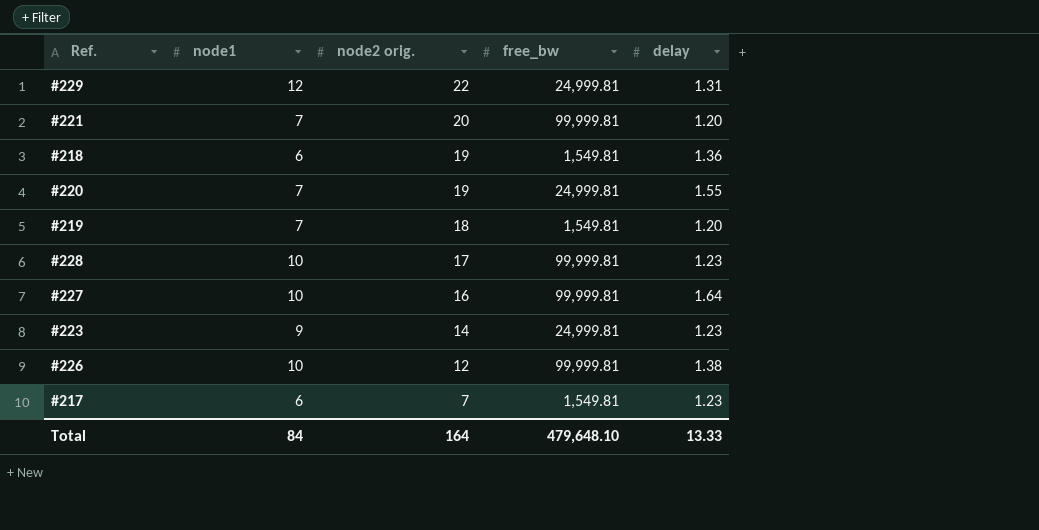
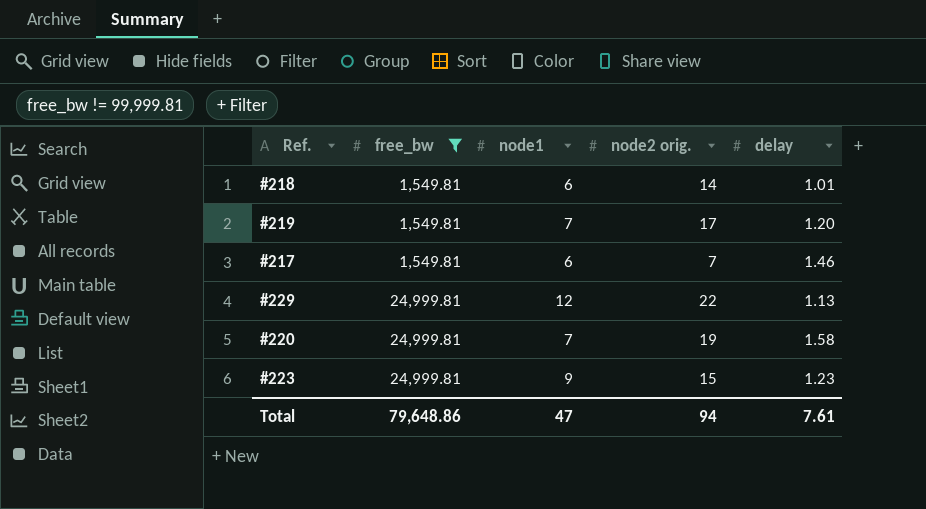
filter: none -> free_bw != 99,999.81
row order: node2 orig. descending -> free_bw ascending
column free_bw | position: 4 -> 2
#218 | node2 orig.: 19 -> 14
#218 | delay: 1.36 -> 1.01
#219 | node2 orig.: 18 -> 17
#217 | delay: 1.23 -> 1.46
#229 | delay: 1.31 -> 1.13
#220 | delay: 1.55 -> 1.58
#223 | node2 orig.: 14 -> 15
Total | free_bw: 479,648.10 -> 79,648.86
Total | node1: 84 -> 47
Total | node2 orig.: 164 -> 94
Total | delay: 13.33 -> 7.61

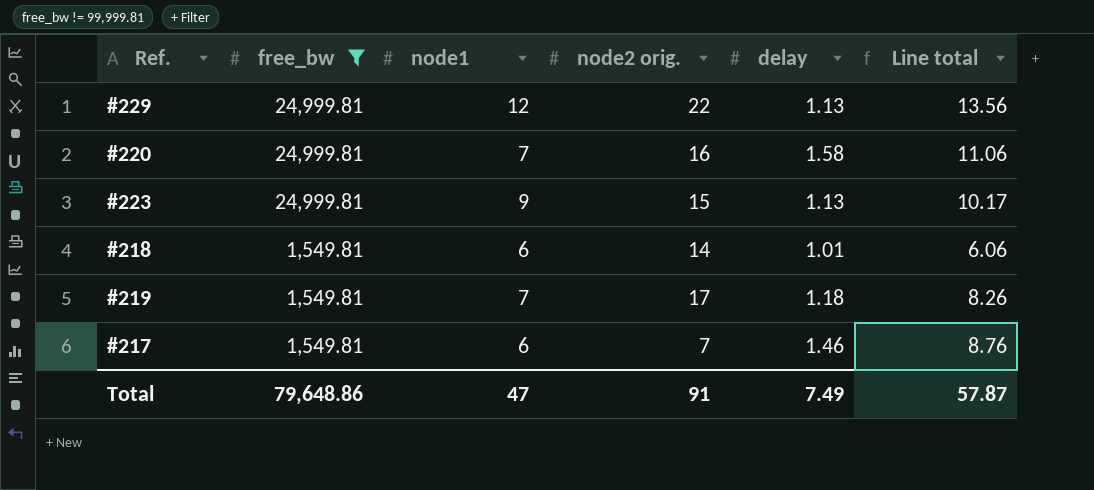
row order: free_bw ascending -> free_bw descending
column Line total | formula: none -> [node1] * [delay]
#220 | node2 orig.: 19 -> 16
#223 | delay: 1.23 -> 1.13
#219 | delay: 1.20 -> 1.18
Total | node2 orig.: 94 -> 91
Total | delay: 7.61 -> 7.49

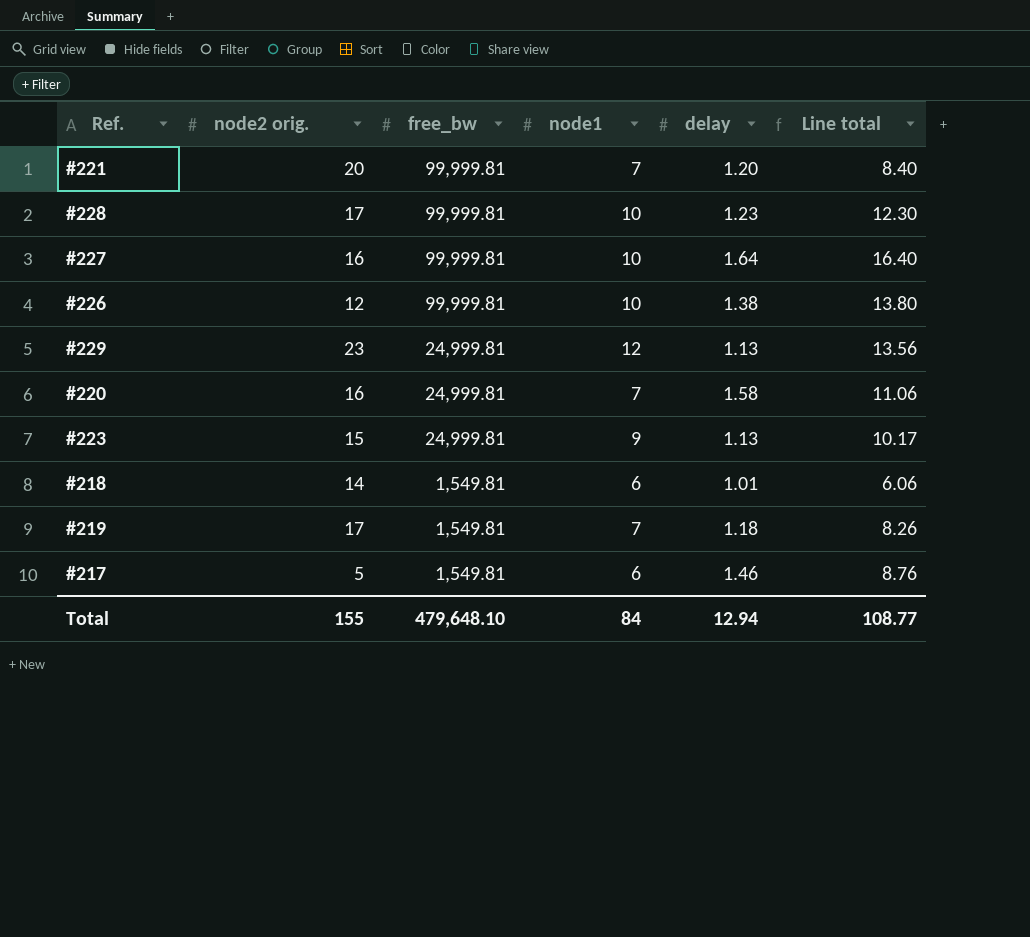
filter: free_bw != 99,999.81 -> none
column node2 orig. | position: 4 -> 2
#229 | node2 orig.: 22 -> 23
#217 | node2 orig.: 7 -> 5
Total | node2 orig.: 91 -> 155
Total | free_bw: 79,648.86 -> 479,648.10
Total | node1: 47 -> 84
Total | delay: 7.49 -> 12.94
Total | Line total: 57.87 -> 108.77

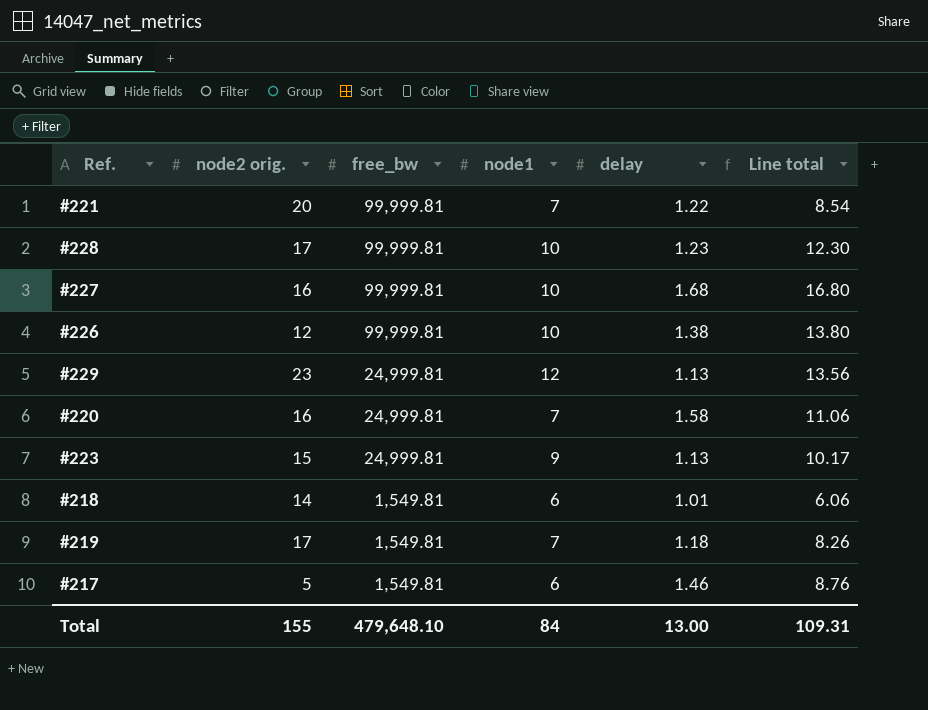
#221 | delay: 1.20 -> 1.22
#221 | Line total: 8.40 -> 8.54
#227 | delay: 1.64 -> 1.68
#227 | Line total: 16.40 -> 16.80
Total | delay: 12.94 -> 13.00
Total | Line total: 108.77 -> 109.31

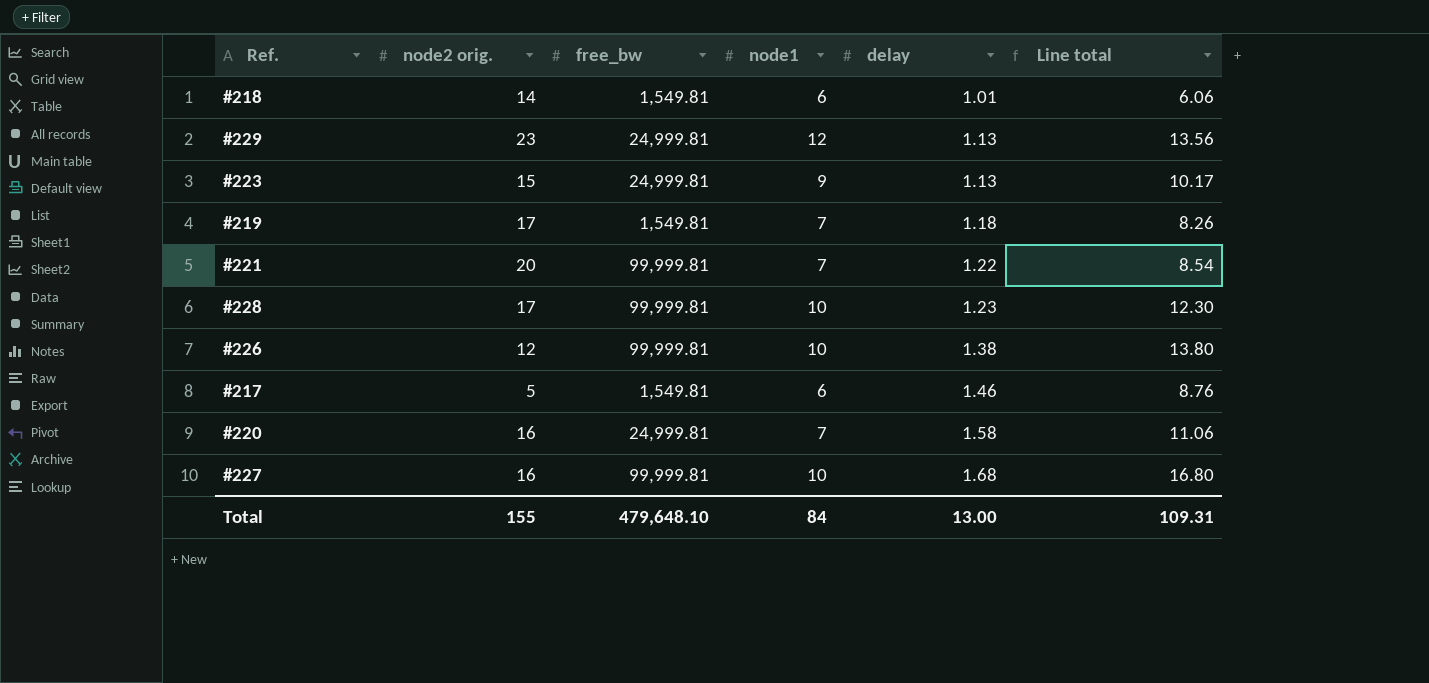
row order: free_bw descending -> delay ascending

